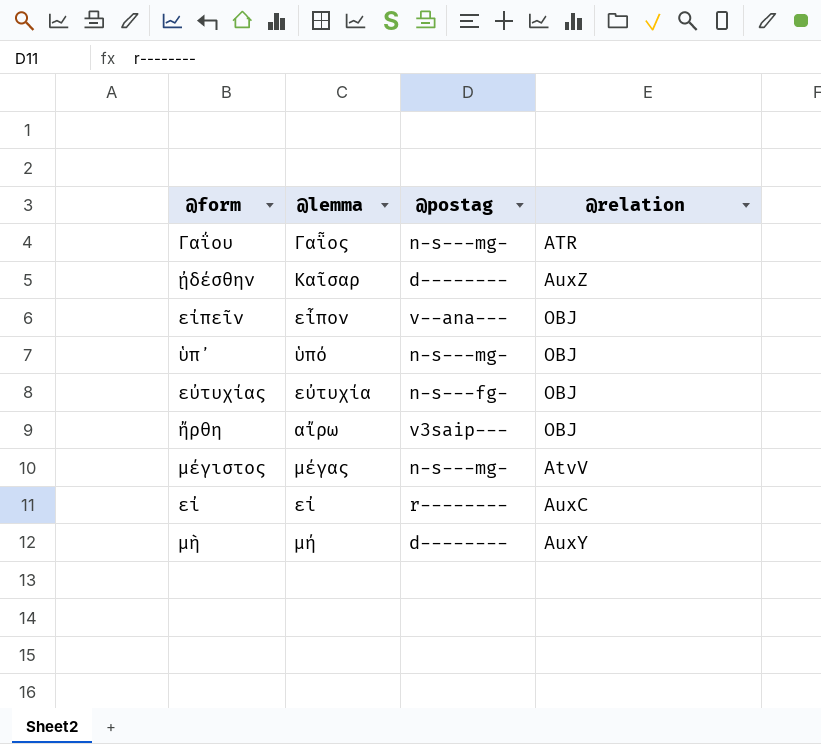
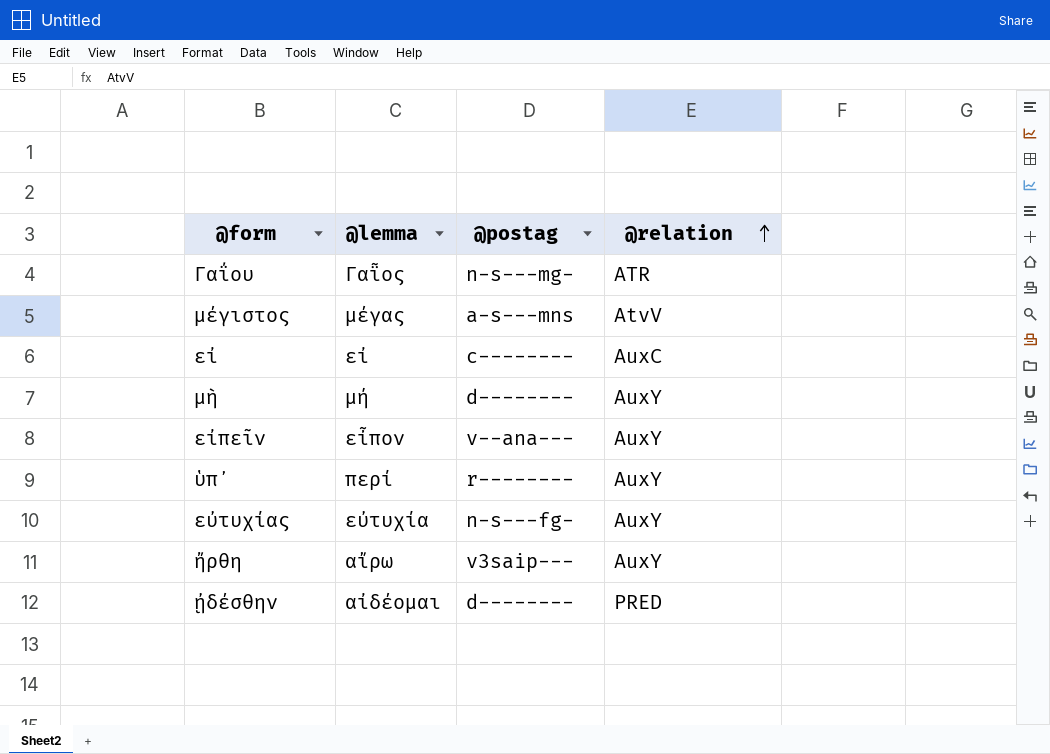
row order: none -> @relation ascending
μέγιστος | @postag: n-s---mg- -> a-s---mns
εἰ | @postag: r-------- -> c--------
εἰπεῖν | @relation: OBJ -> AuxY
ὑπʼ | @lemma: ὑπό -> περί
ὑπʼ | @postag: n-s---mg- -> r--------
ὑπʼ | @relation: OBJ -> AuxY
εὐτυχίας | @relation: OBJ -> AuxY
ἤρθη | @relation: OBJ -> AuxY
ᾐδέσθην | @lemma: Καῖσαρ -> αἰδέομαι
ᾐδέσθην | @relation: AuxZ -> PRED

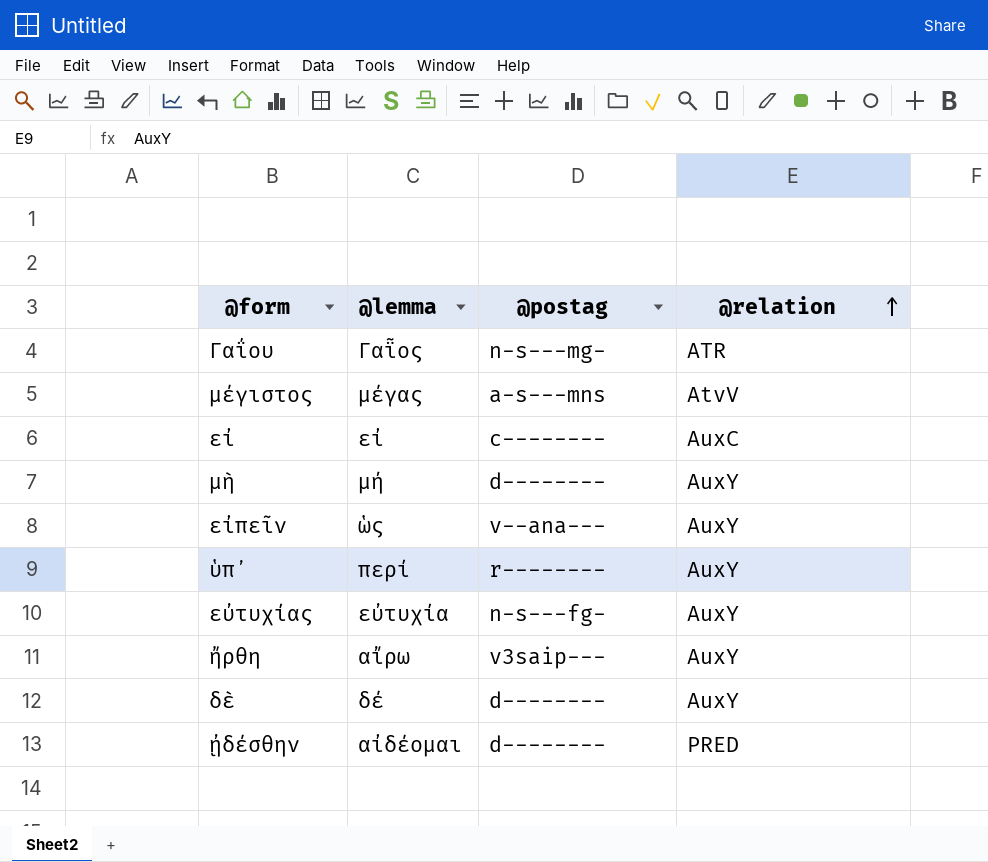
εἰπεῖν | @lemma: εἶπον -> ὡς
row δὲ: none -> δέ | d-------- | AuxY

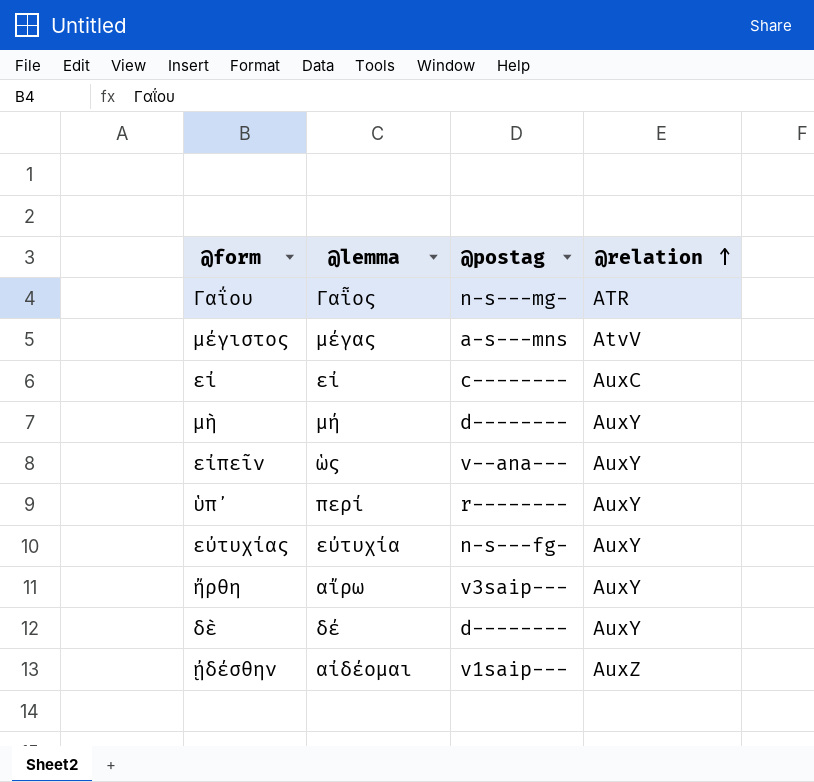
ᾐδέσθην | @postag: d-------- -> v1saip---
ᾐδέσθην | @relation: PRED -> AuxZ

